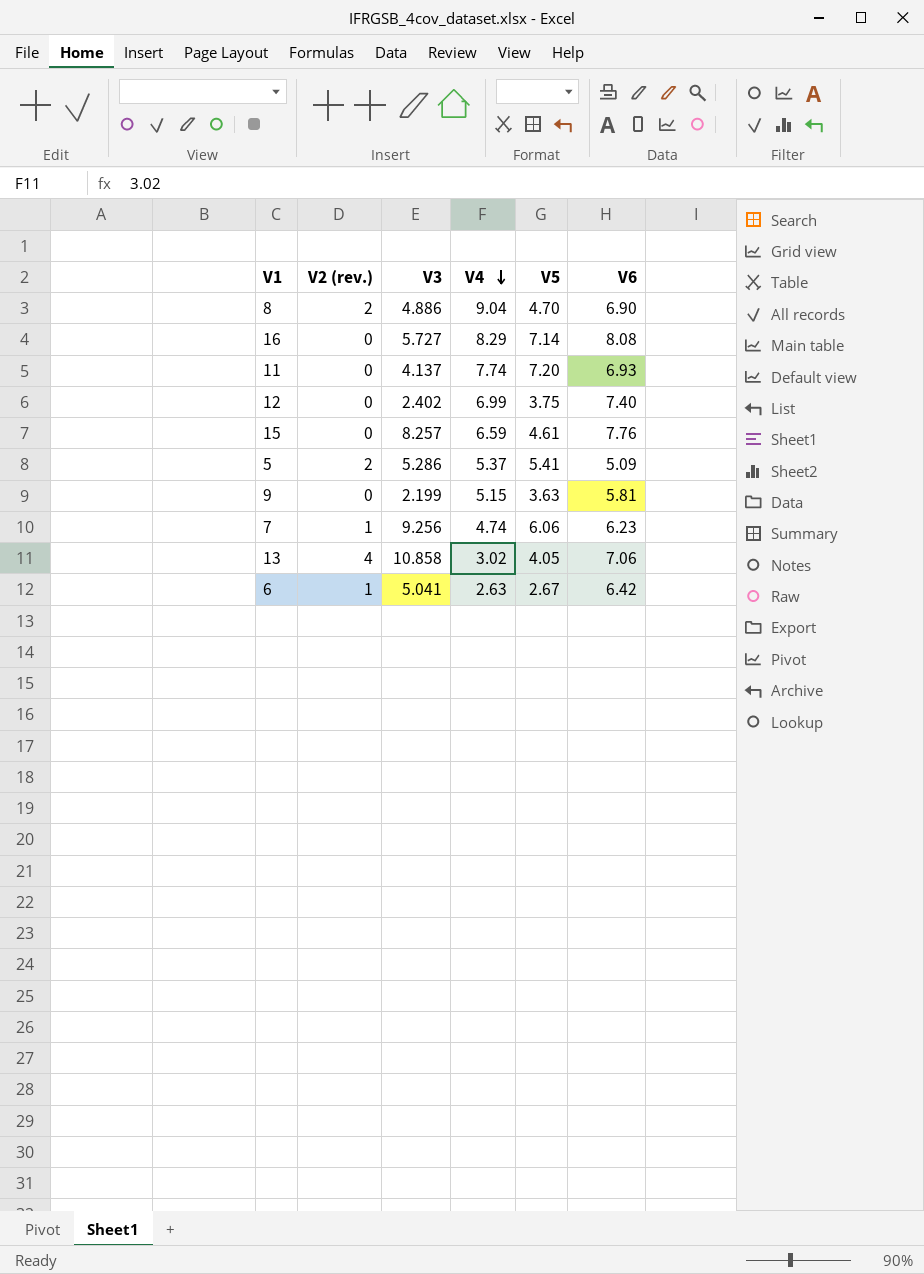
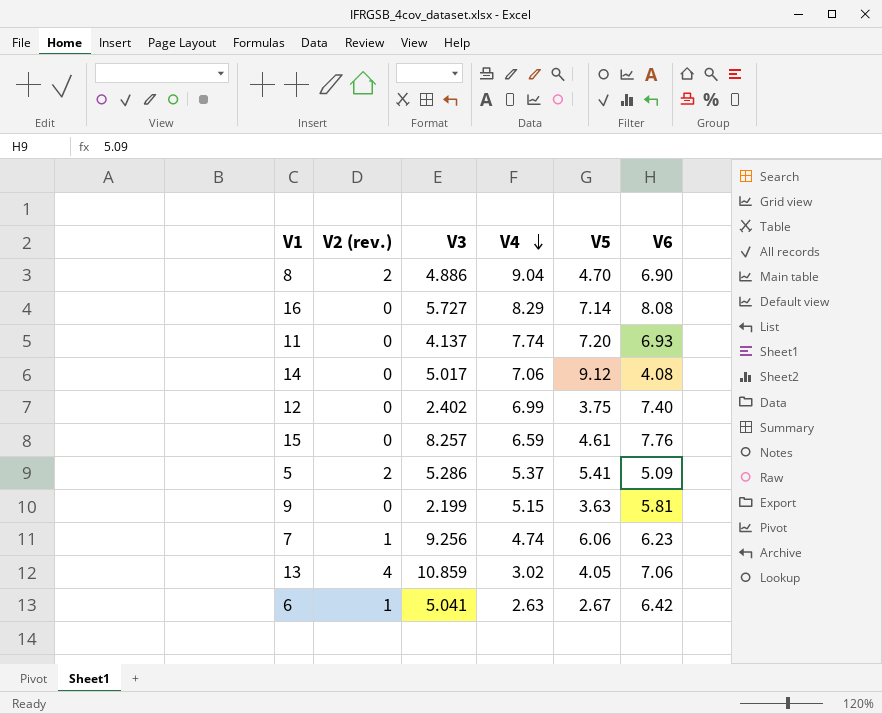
row 14: none -> 0 | 5.017 | 7.06 | 9.12 | 4.08
13 | V3: 10.858 -> 10.859

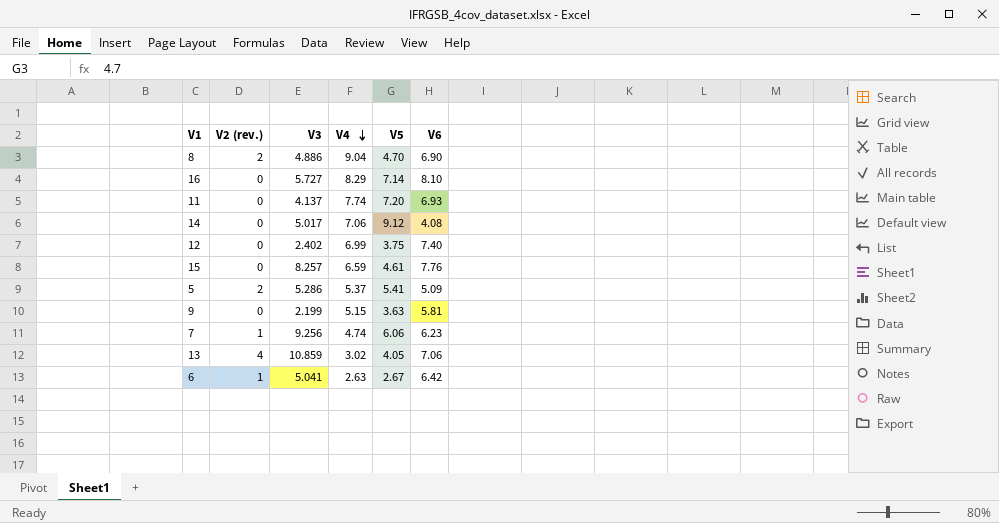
16 | V6: 8.08 -> 8.10

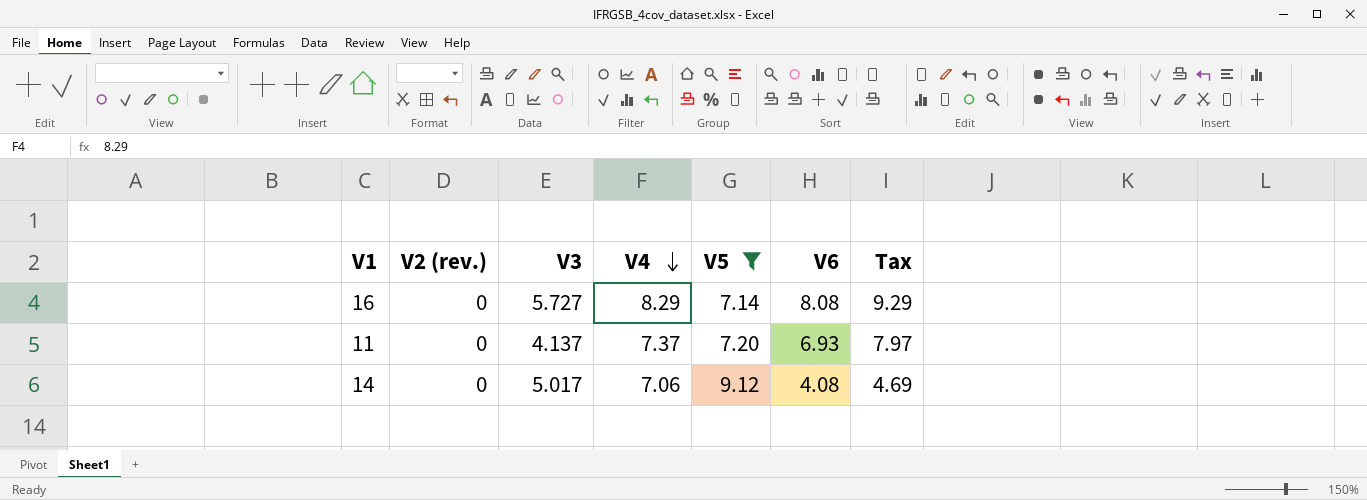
filter: none -> V5 >= 7.14
column Tax | formula: none -> [V6] * 1.15
16 | V6: 8.10 -> 8.08
11 | V4: 7.74 -> 7.37

